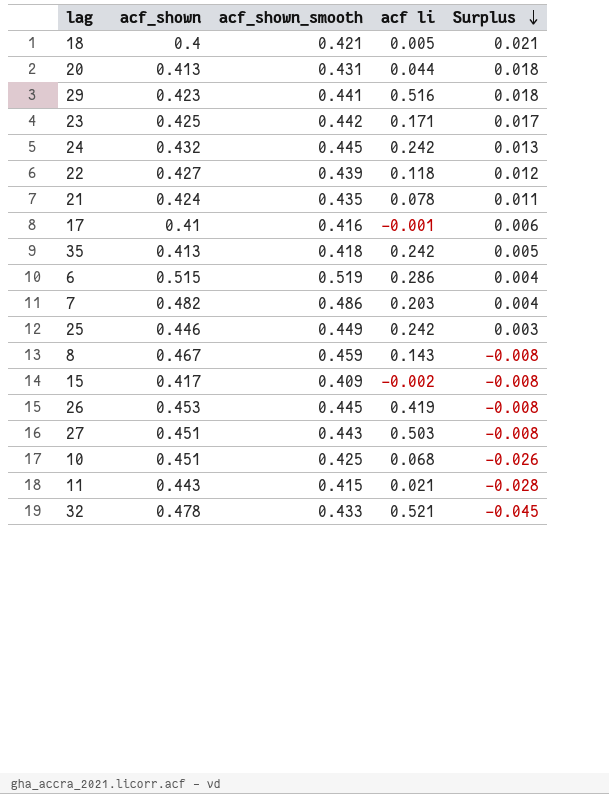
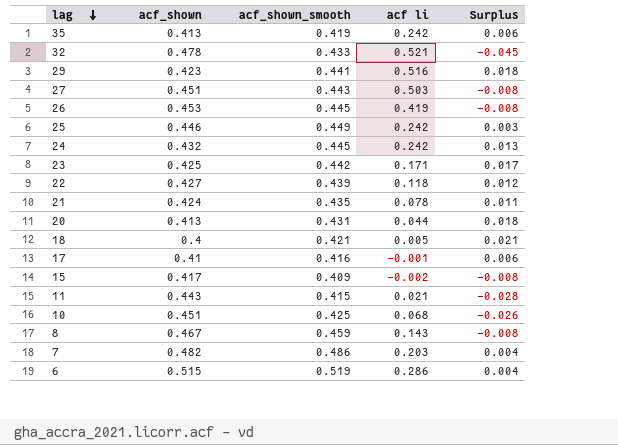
row order: Surplus descending -> lag descending
35 | acf_shown_smooth: 0.418 -> 0.419
35 | Surplus: 0.005 -> 0.006

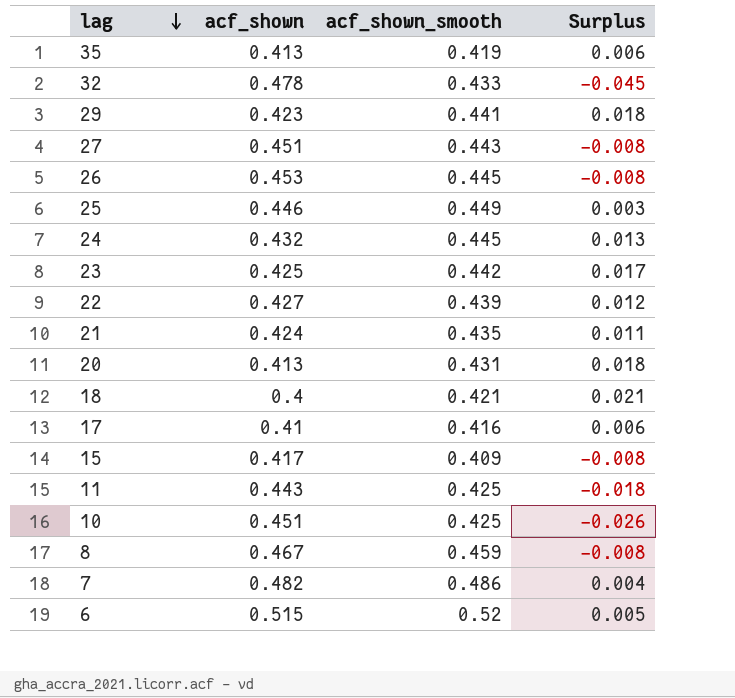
column acf li | position: 4 -> none
11 | acf_shown_smooth: 0.415 -> 0.425
11 | Surplus: -0.028 -> -0.018
6 | acf_shown_smooth: 0.519 -> 0.52
6 | Surplus: 0.004 -> 0.005

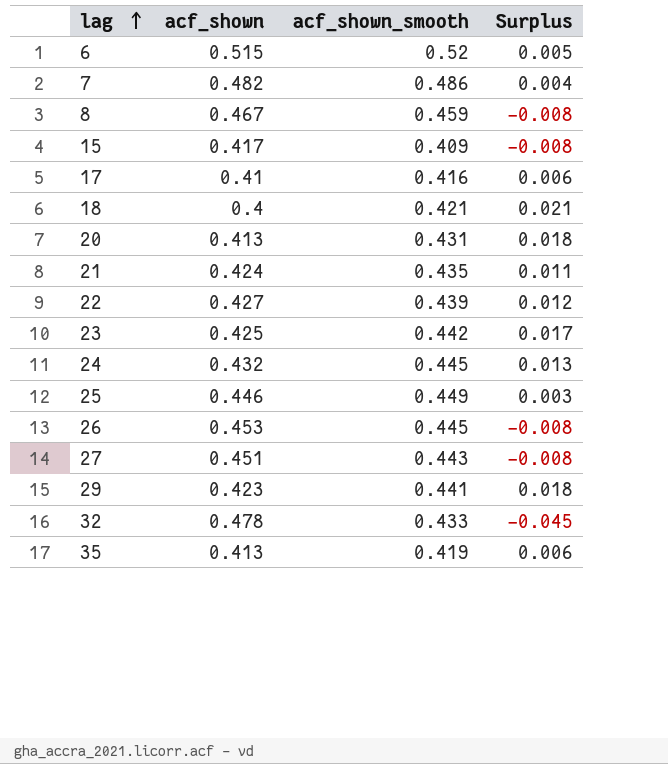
row order: lag descending -> lag ascending
row 11: 0.443 | 0.425 | -0.018 -> none
row 10: 0.451 | 0.425 | -0.026 -> none

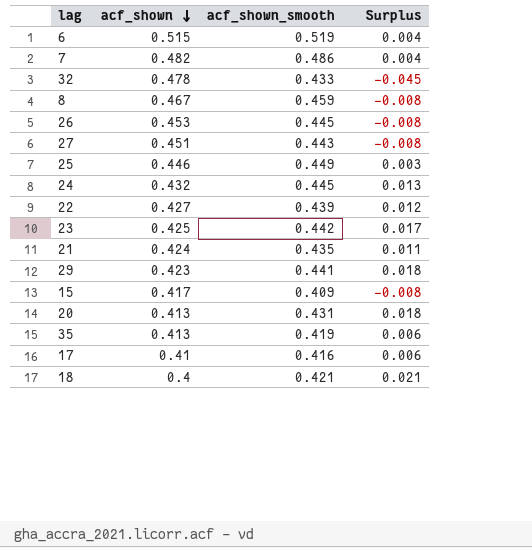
row order: lag ascending -> acf_shown descending
6 | acf_shown_smooth: 0.52 -> 0.519
6 | Surplus: 0.005 -> 0.004

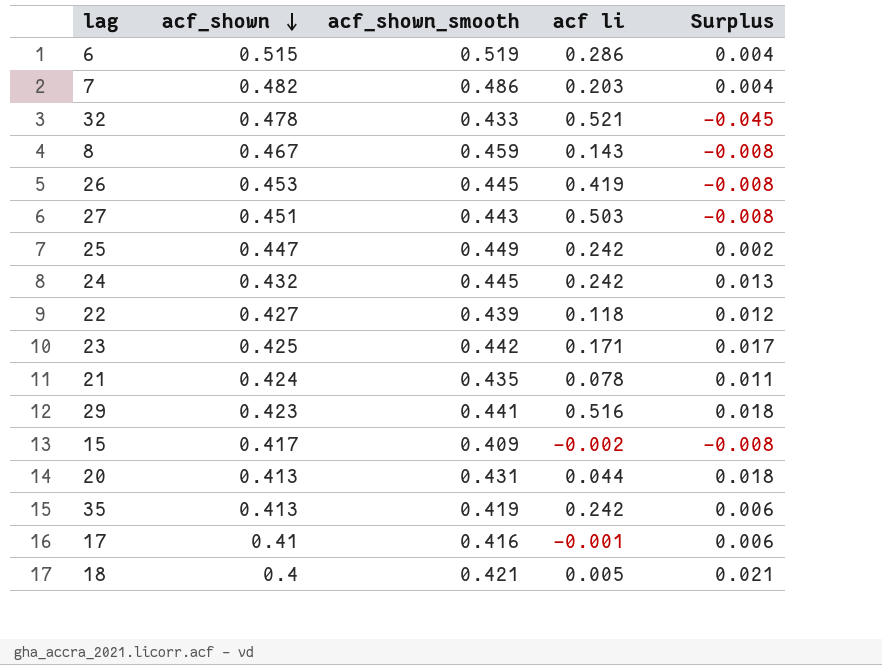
column acf li | position: none -> 4
25 | acf_shown: 0.446 -> 0.447
25 | Surplus: 0.003 -> 0.002

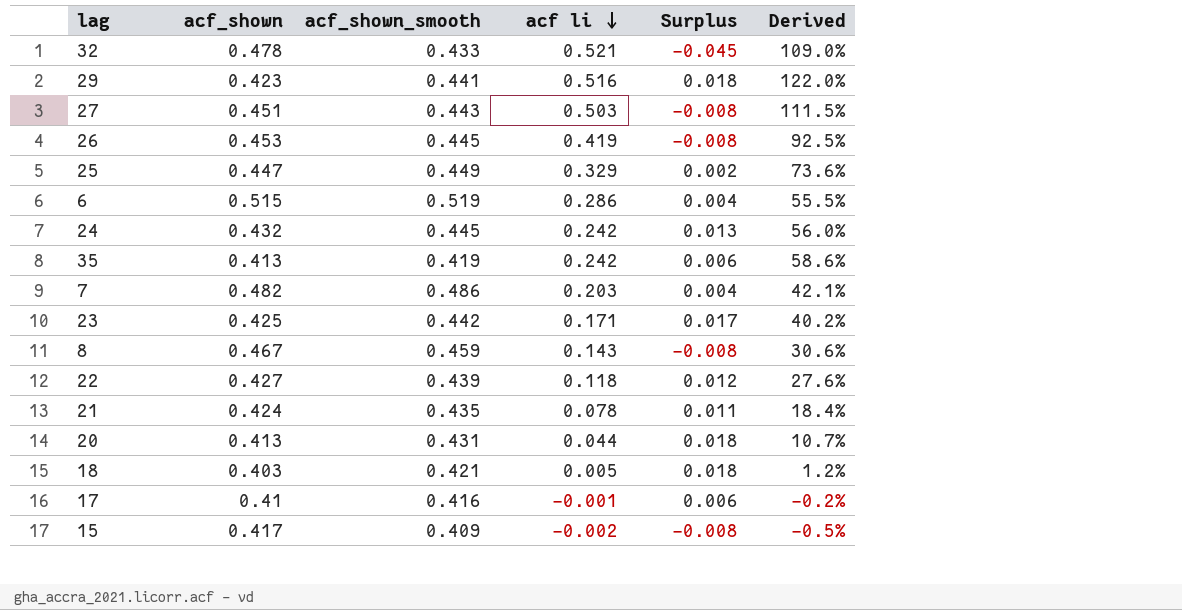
row order: acf_shown descending -> acf li descending
column Derived | formula: none -> [acf li] / [acf_shown]
25 | acf li: 0.242 -> 0.329
18 | acf_shown: 0.4 -> 0.403
18 | Surplus: 0.021 -> 0.018

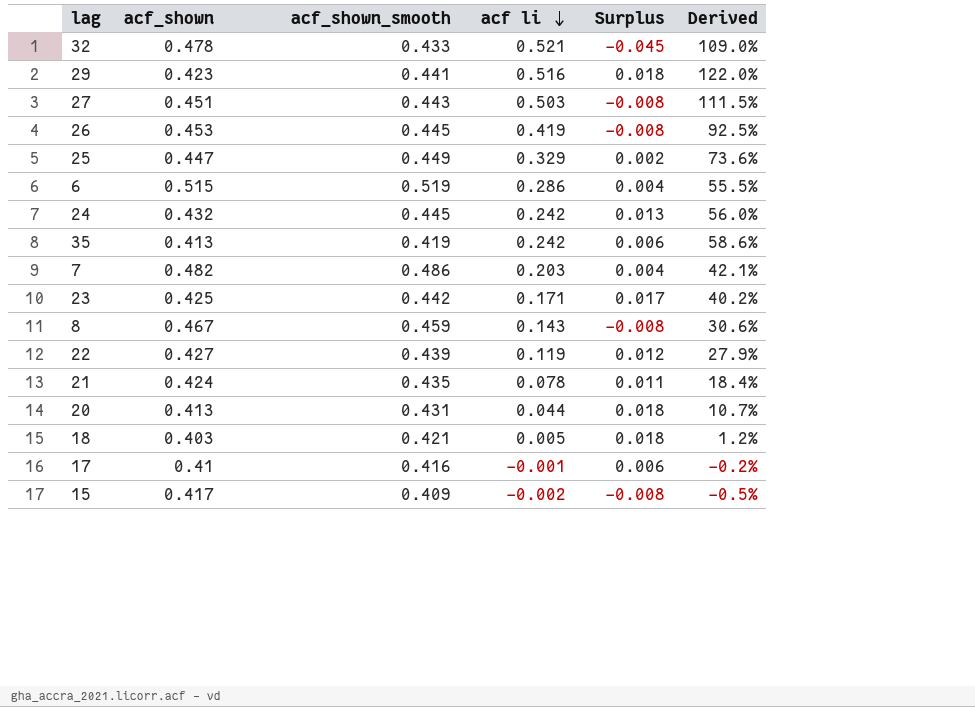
22 | acf li: 0.118 -> 0.119
22 | Derived: 27.6% -> 27.9%

